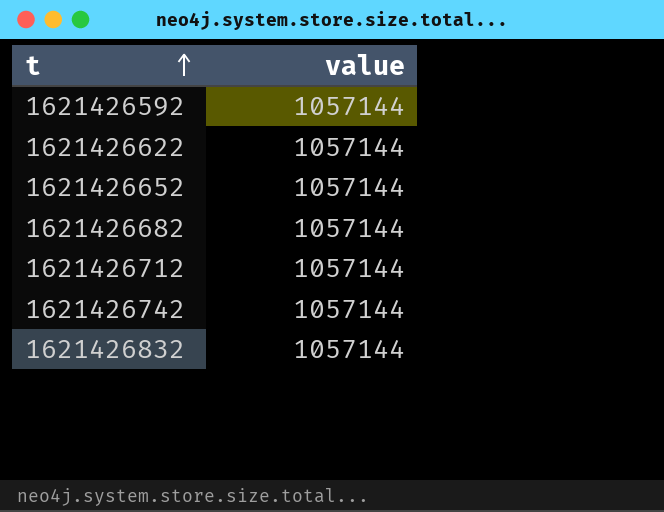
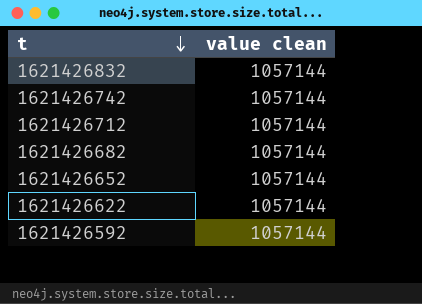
row order: t ascending -> t descending
column name: value -> value clean

